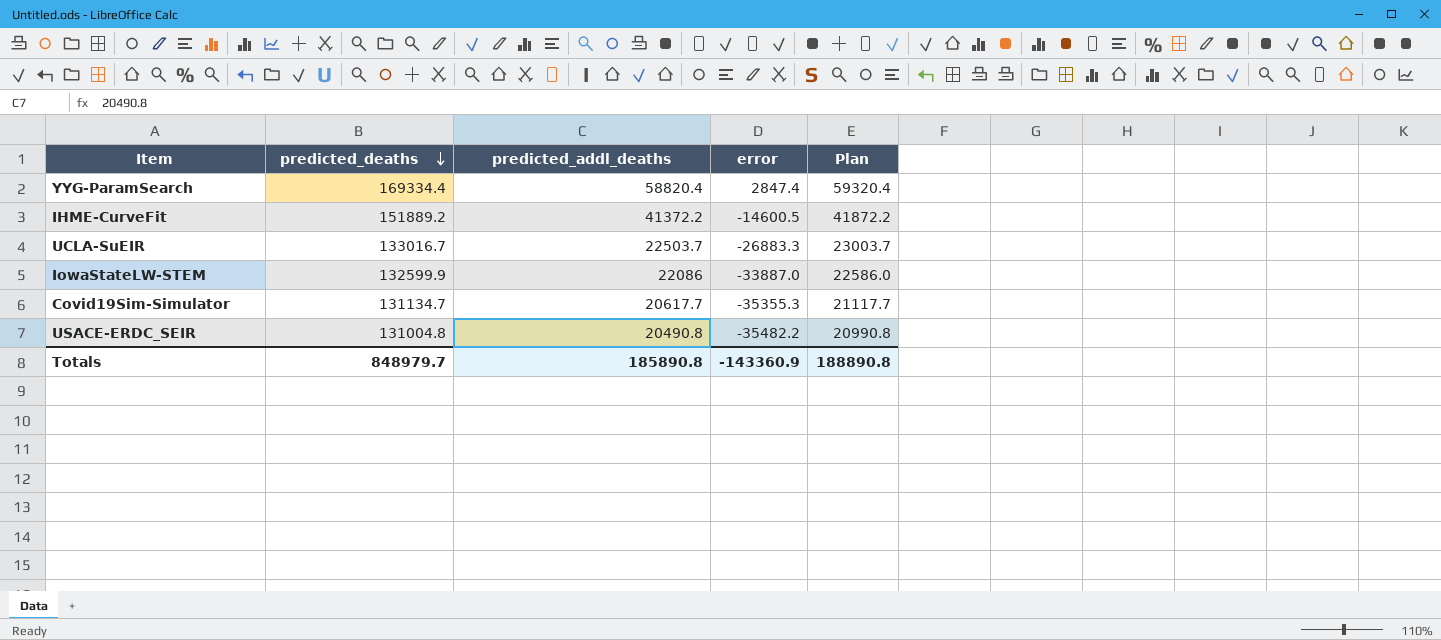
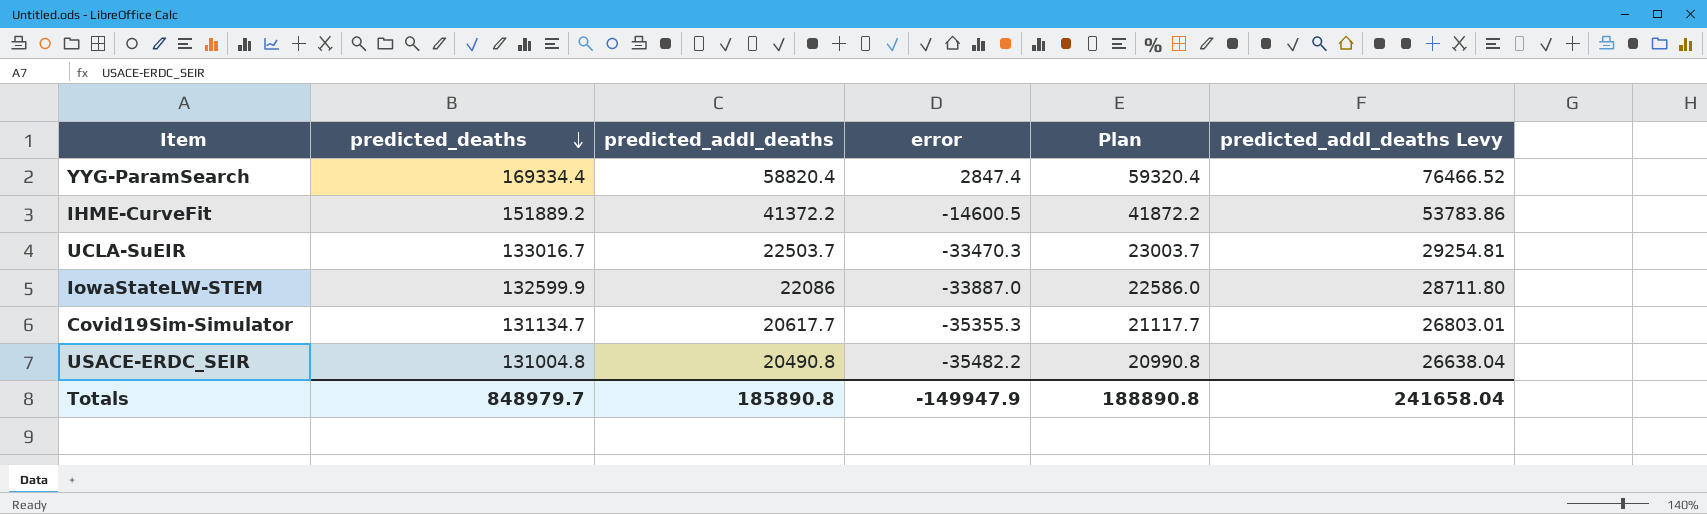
column predicted_addl_deaths Levy | formula: none -> [predicted_addl_deaths] * 1.3
UCLA-SuEIR | error: -26883.3 -> -33470.3
Totals | error: -143360.9 -> -149947.9

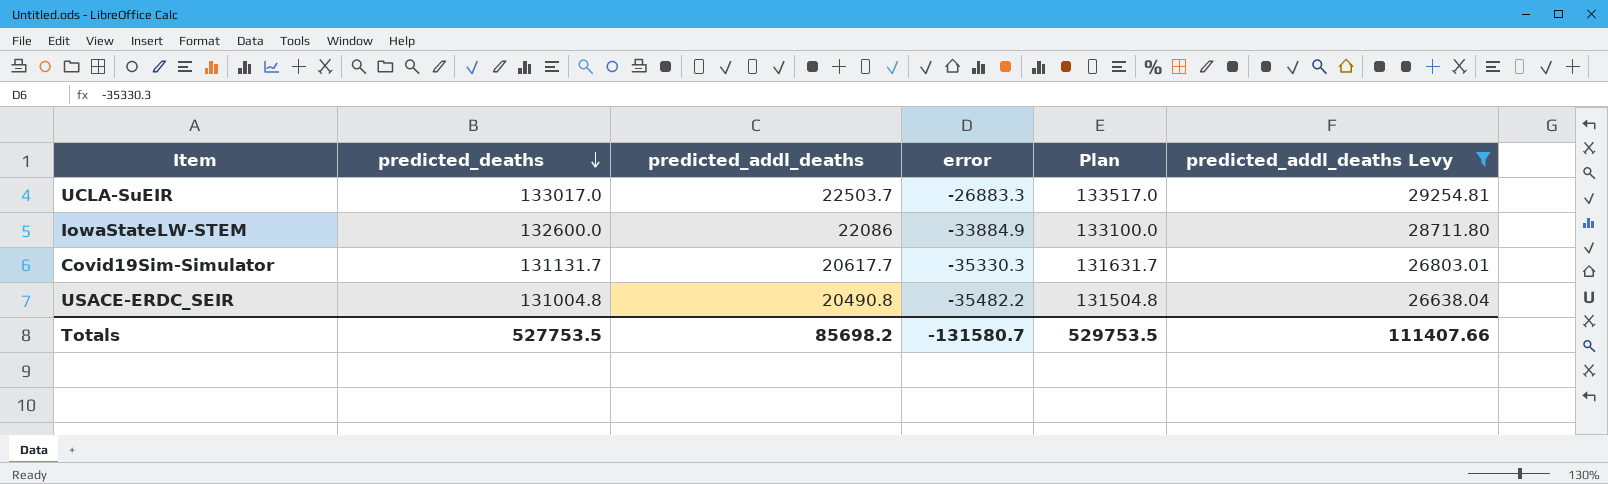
filter: none -> predicted_addl_deaths Levy <= 29254.81
column Plan | formula: [predicted_addl_deaths] + 500 -> [predicted_deaths] + 500
UCLA-SuEIR | predicted_deaths: 133016.7 -> 133017.0
UCLA-SuEIR | error: -33470.3 -> -26883.3
IowaStateLW-STEM | predicted_deaths: 132599.9 -> 132600.0
IowaStateLW-STEM | error: -33887.0 -> -33884.9
Covid19Sim-Simulator | predicted_deaths: 131134.7 -> 131131.7
Covid19Sim-Simulator | error: -35355.3 -> -35330.3
Totals | predicted_deaths: 848979.7 -> 527753.5
Totals | predicted_addl_deaths: 185890.8 -> 85698.2
Totals | error: -149947.9 -> -131580.7
Totals | Plan: 188890.8 -> 529753.5
Totals | predicted_addl_deaths Levy: 241658.04 -> 111407.66

